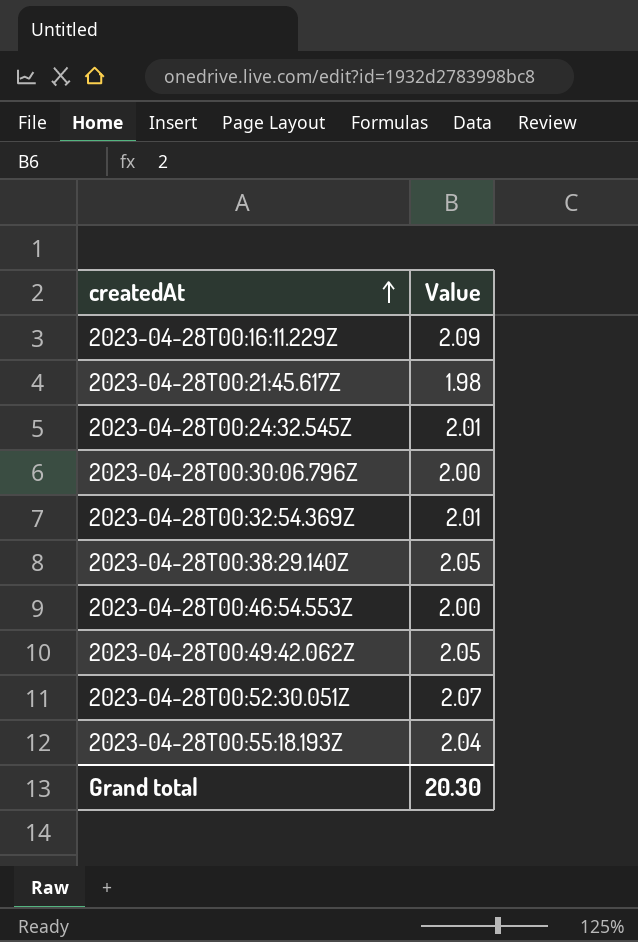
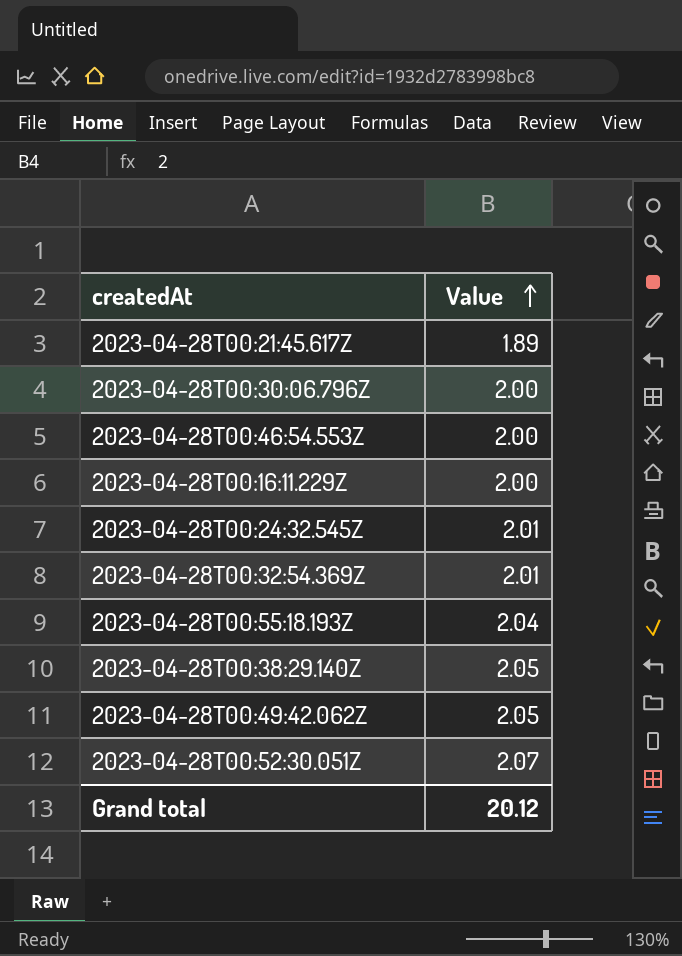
row order: createdAt ascending -> Value ascending
2023-04-28T00:21:45.617Z | Value: 1.98 -> 1.89
2023-04-28T00:16:11.229Z | Value: 2.09 -> 2.00
Grand total | Value: 20.30 -> 20.12

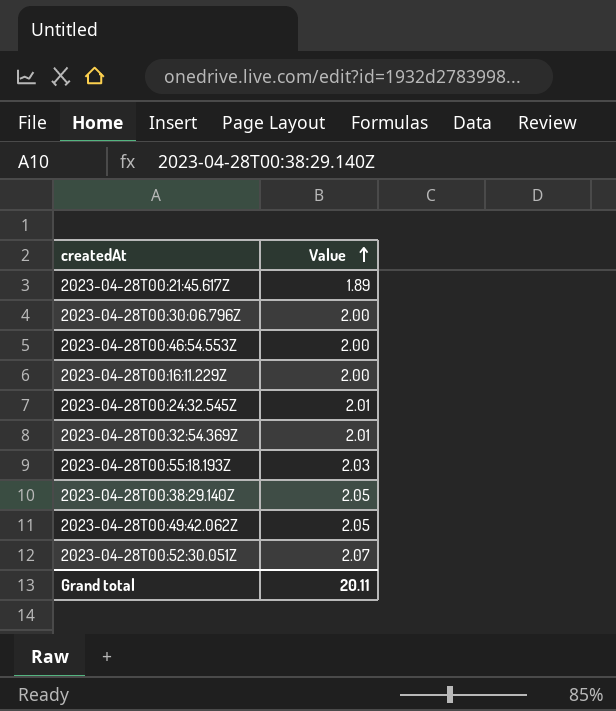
2023-04-28T00:55:18.193Z | Value: 2.04 -> 2.03
Grand total | Value: 20.12 -> 20.11

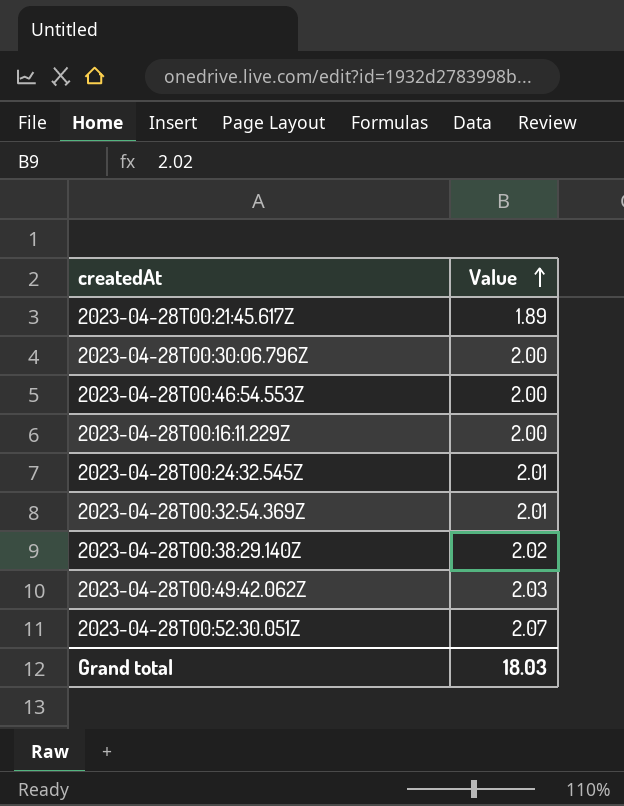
row 2023-04-28T00:55:18.193Z: 2.03 -> none
2023-04-28T00:38:29.140Z | Value: 2.05 -> 2.02
2023-04-28T00:49:42.062Z | Value: 2.05 -> 2.03
Grand total | Value: 20.11 -> 18.03

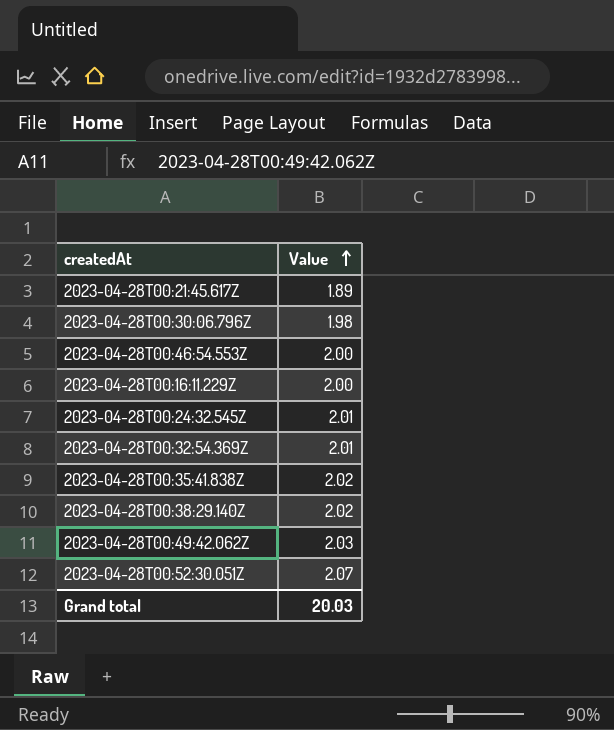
2023-04-28T00:30:06.796Z | Value: 2.00 -> 1.98
row 2023-04-28T00:35:41.838Z: none -> 2.02
Grand total | Value: 18.03 -> 20.03

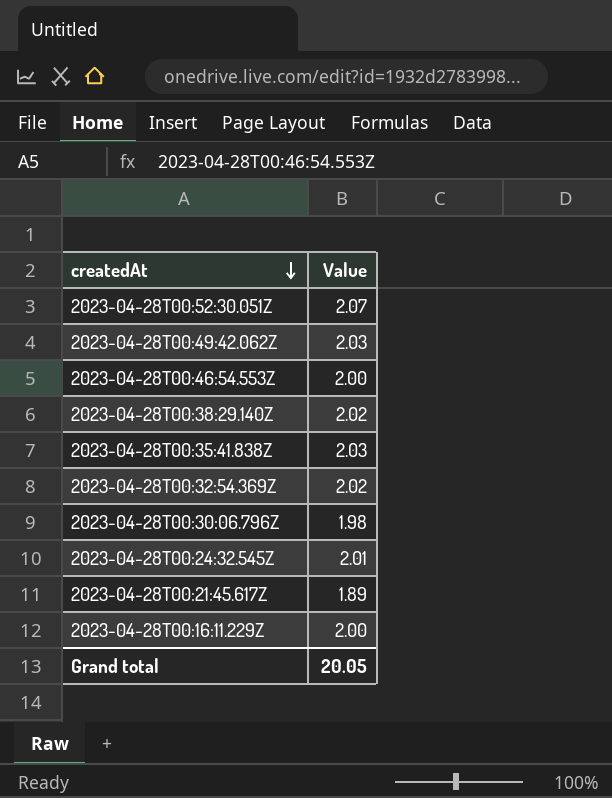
row order: Value ascending -> createdAt descending
2023-04-28T00:35:41.838Z | Value: 2.02 -> 2.03
2023-04-28T00:32:54.369Z | Value: 2.01 -> 2.02
Grand total | Value: 20.03 -> 20.05

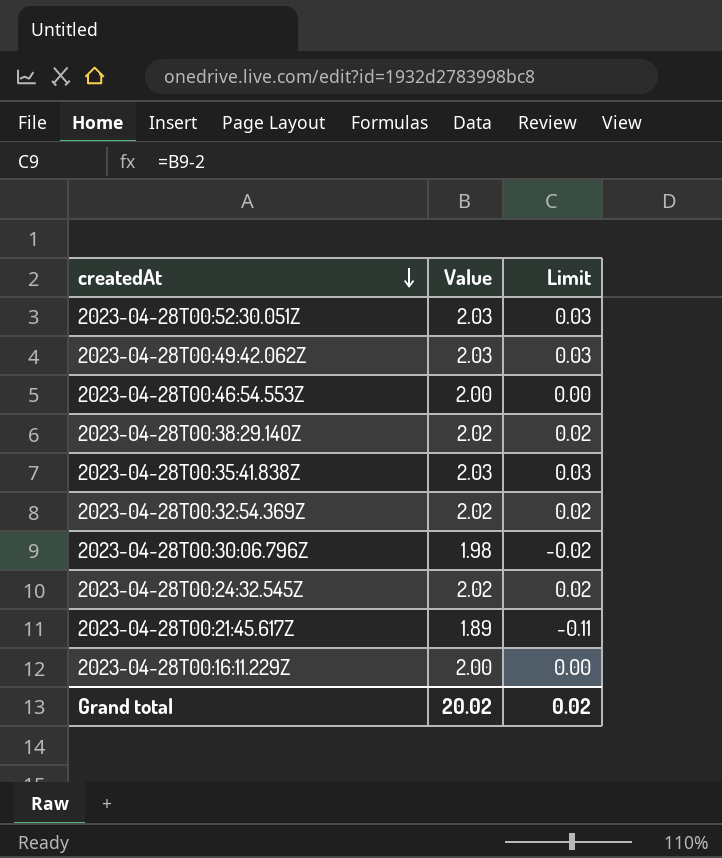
column Limit | formula: none -> [Value] - 2
2023-04-28T00:52:30.051Z | Value: 2.07 -> 2.03
2023-04-28T00:24:32.545Z | Value: 2.01 -> 2.02
Grand total | Value: 20.05 -> 20.02

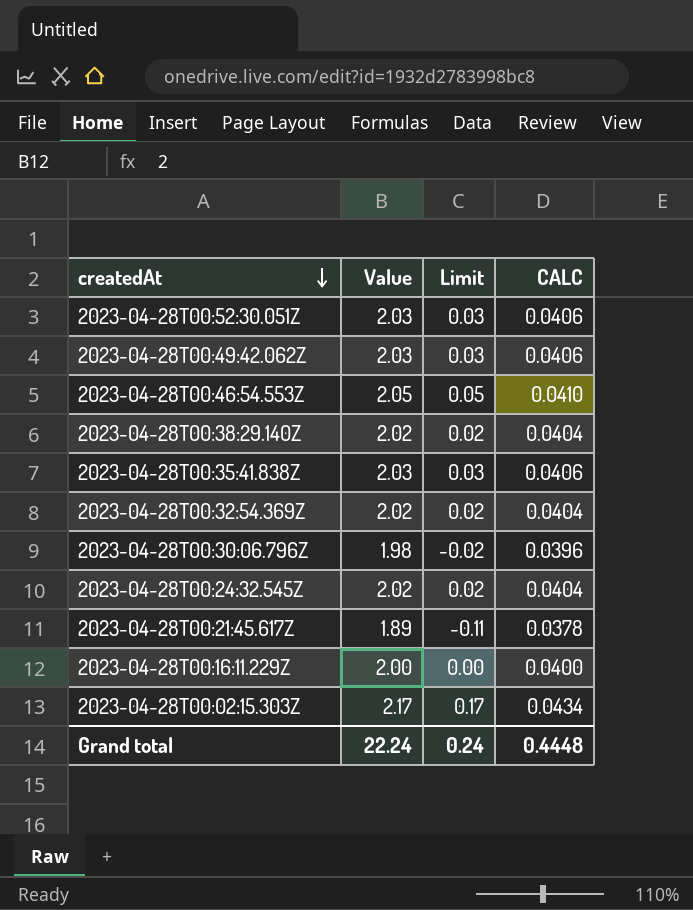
column CALC | formula: none -> [Value] * 0.02
2023-04-28T00:46:54.553Z | Value: 2.00 -> 2.05
2023-04-28T00:46:54.553Z | Limit: 0.00 -> 0.05
row 2023-04-28T00:02:15.303Z: none -> 2.17 | 0.17 | 0.0434
Grand total | Value: 20.02 -> 22.24
Grand total | Limit: 0.02 -> 0.24

